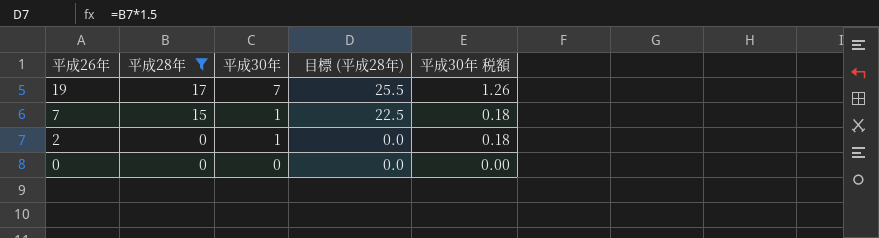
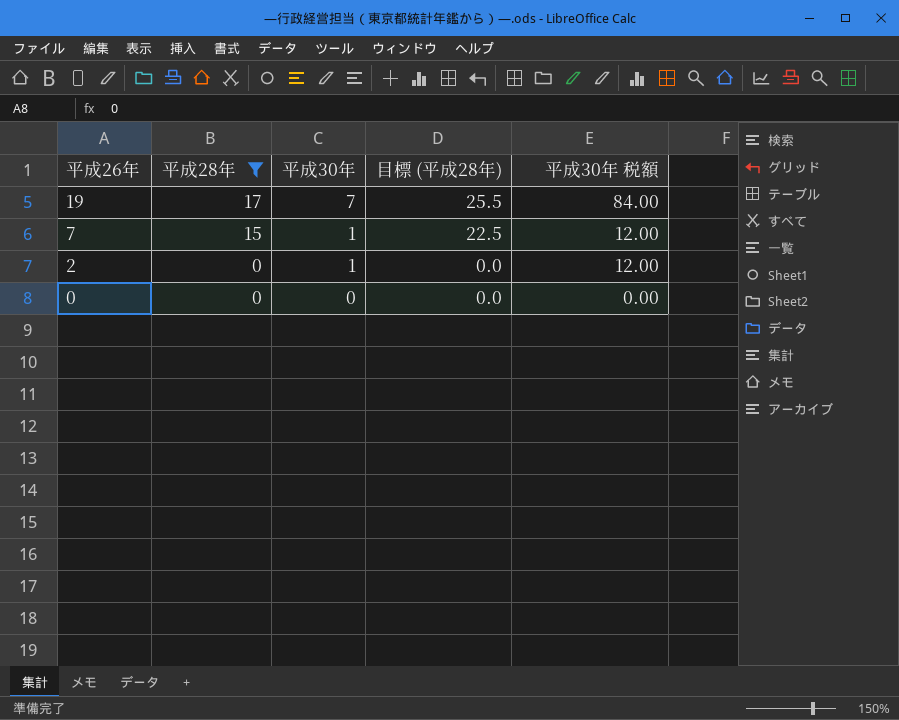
column 平成30年 税額 | formula: [平成30年] * 0.18 -> [平成30年] * 12

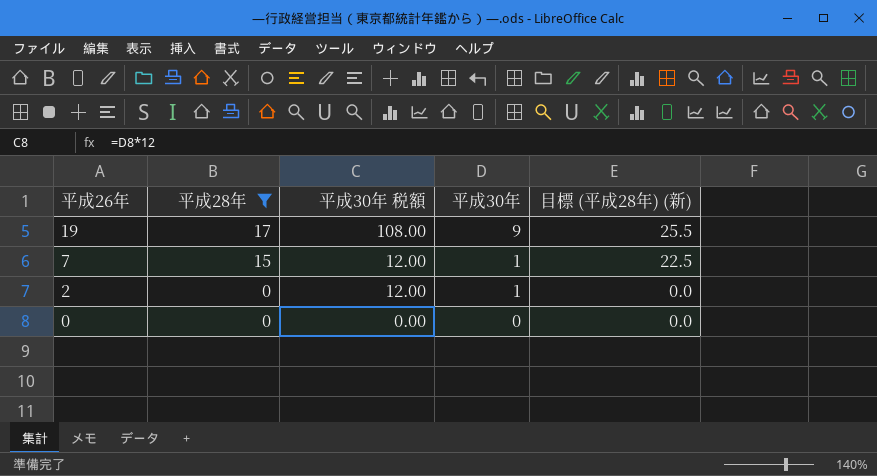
column 平成30年 税額 | position: 5 -> 3
column name: 目標 (平成28年) -> 目標 (平成28年) (新)
19 | 平成30年 税額: 84.00 -> 108.00
19 | 平成30年: 7 -> 9

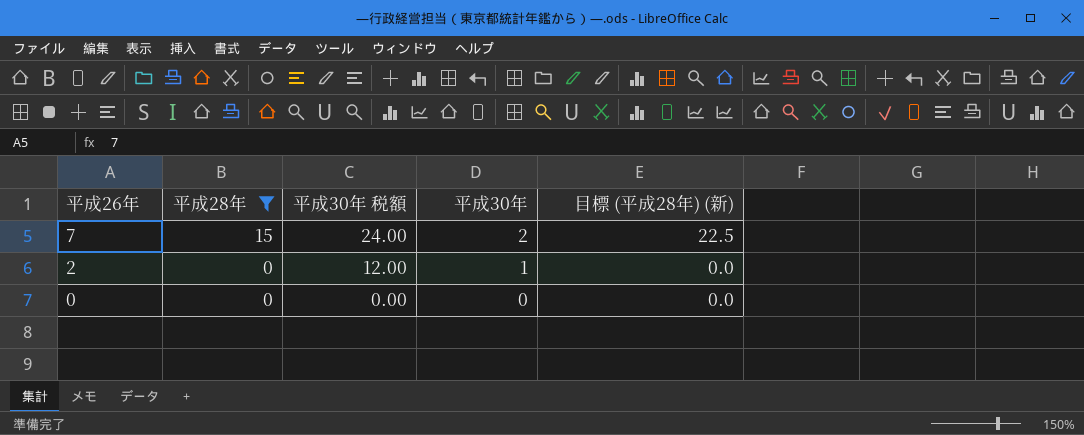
row 19: 17 | 108.00 | 9 | 25.5 -> none
7 | 平成30年 税額: 12.00 -> 24.00
7 | 平成30年: 1 -> 2

